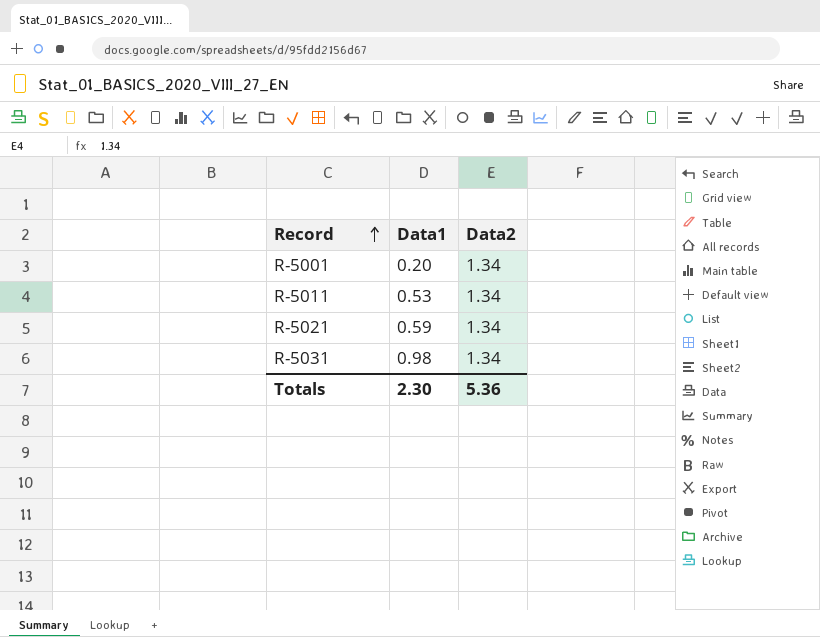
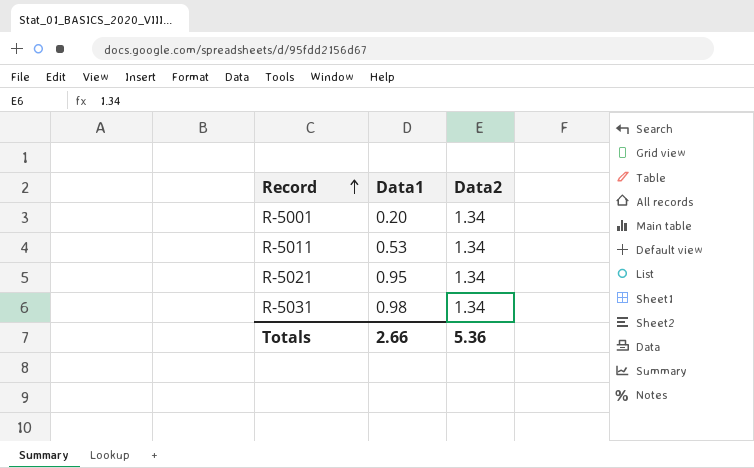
R-5021 | Data1: 0.59 -> 0.95
Totals | Data1: 2.30 -> 2.66

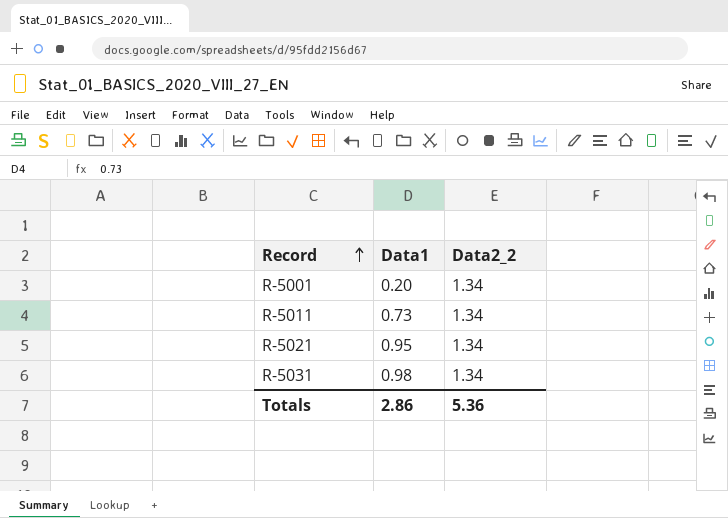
column name: Data2 -> Data2_2
R-5011 | Data1: 0.53 -> 0.73
Totals | Data1: 2.66 -> 2.86

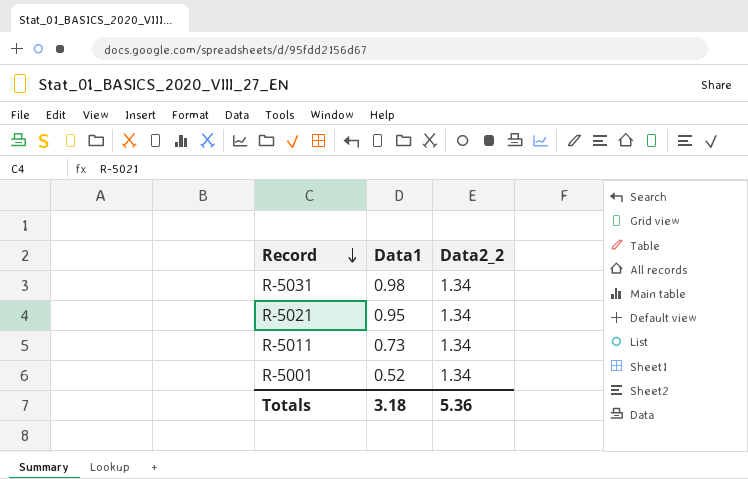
row order: Record ascending -> Record descending
R-5001 | Data1: 0.20 -> 0.52
Totals | Data1: 2.86 -> 3.18

